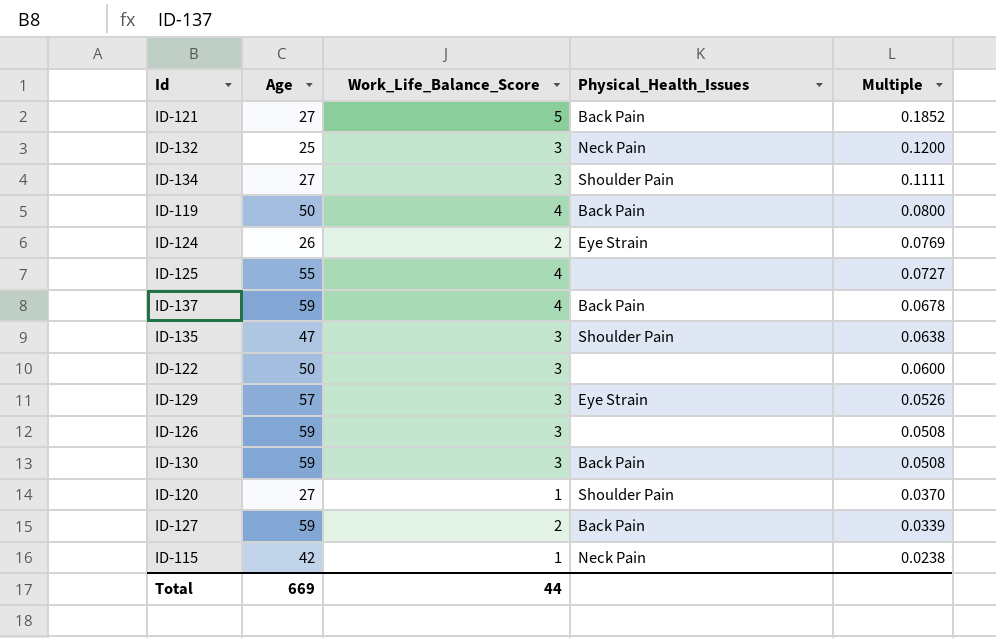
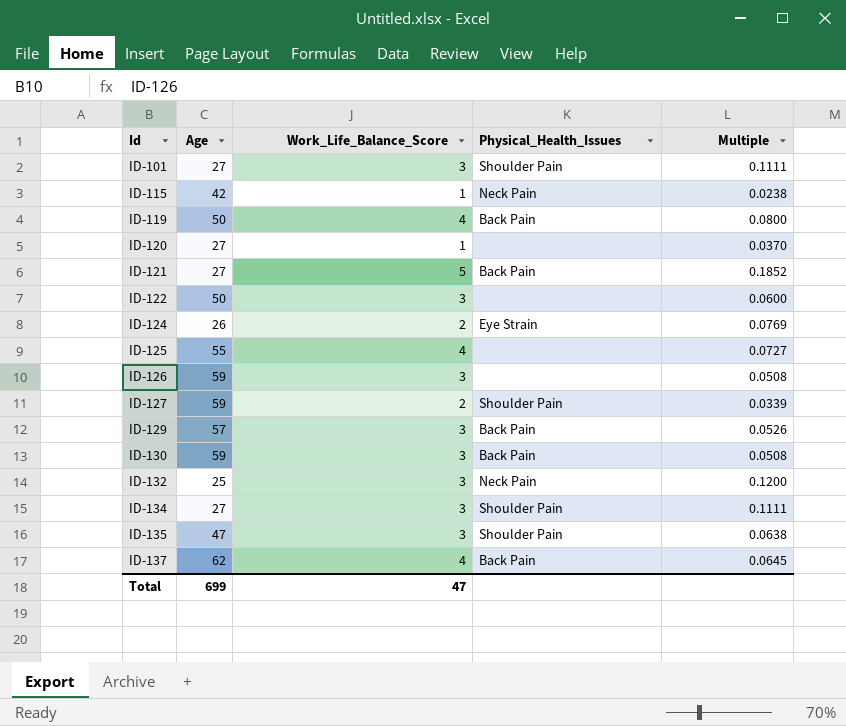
row order: Multiple descending -> Id ascending
row ID-101: none -> 27 | 3 | Shoulder Pain | 0.1111
ID-120 | Physical_Health_Issues: Shoulder Pain -> none
ID-127 | Physical_Health_Issues: Back Pain -> Shoulder Pain
ID-129 | Physical_Health_Issues: Eye Strain -> Back Pain
ID-137 | Age: 59 -> 62
ID-137 | Multiple: 0.0678 -> 0.0645
Total | Age: 669 -> 699
Total | Work_Life_Balance_Score: 44 -> 47

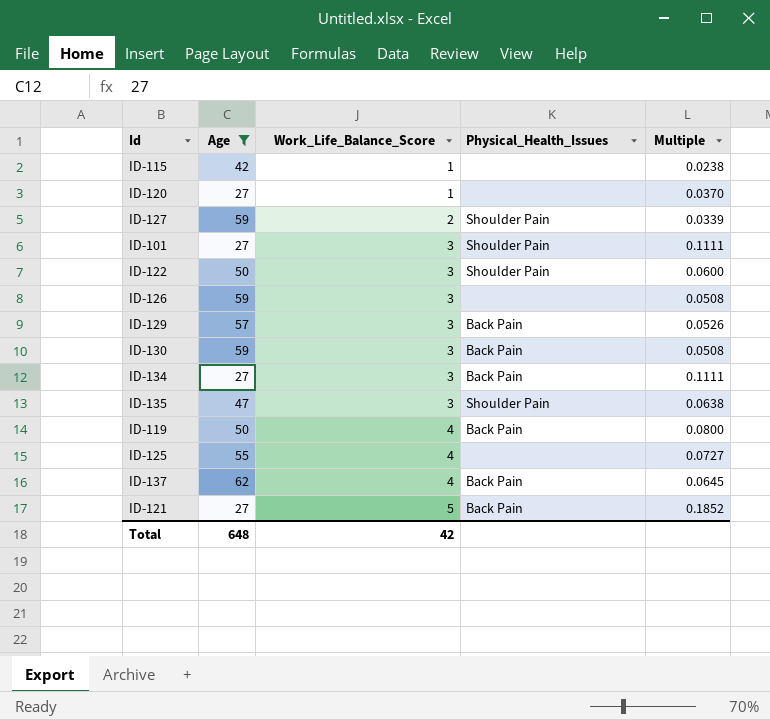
filter: none -> Age >= 27
row order: Id ascending -> Work_Life_Balance_Score ascending
ID-115 | Physical_Health_Issues: Neck Pain -> none
ID-122 | Physical_Health_Issues: none -> Shoulder Pain
ID-134 | Physical_Health_Issues: Shoulder Pain -> Back Pain
Total | Age: 699 -> 648
Total | Work_Life_Balance_Score: 47 -> 42

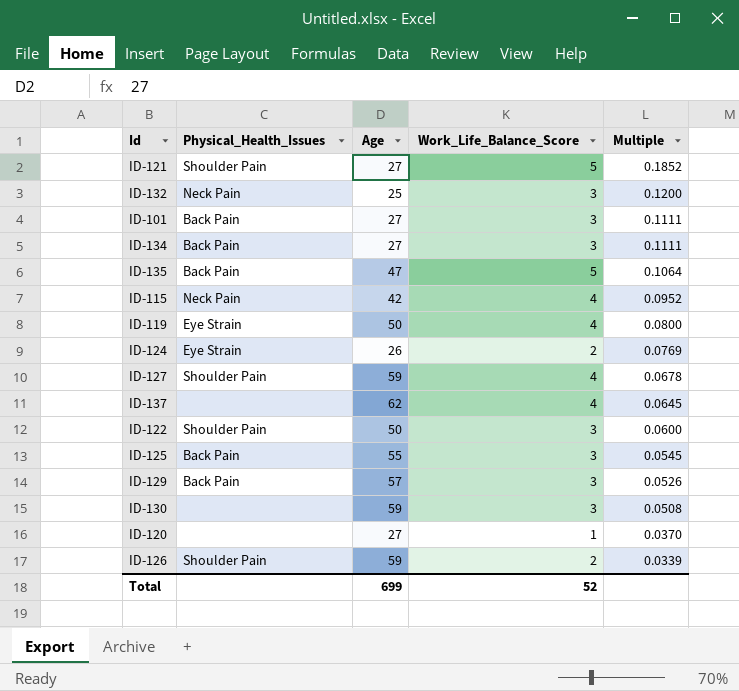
filter: Age >= 27 -> none
row order: Work_Life_Balance_Score ascending -> Multiple descending
column Physical_Health_Issues | position: 4 -> 2
ID-121 | Physical_Health_Issues: Back Pain -> Shoulder Pain
ID-101 | Physical_Health_Issues: Shoulder Pain -> Back Pain
ID-135 | Physical_Health_Issues: Shoulder Pain -> Back Pain
ID-135 | Work_Life_Balance_Score: 3 -> 5
ID-135 | Multiple: 0.0638 -> 0.1064
ID-115 | Physical_Health_Issues: none -> Neck Pain
ID-115 | Work_Life_Balance_Score: 1 -> 4
ID-115 | Multiple: 0.0238 -> 0.0952
ID-119 | Physical_Health_Issues: Back Pain -> Eye Strain
ID-127 | Work_Life_Balance_Score: 2 -> 4
ID-127 | Multiple: 0.0339 -> 0.0678
ID-137 | Physical_Health_Issues: Back Pain -> none
ID-125 | Physical_Health_Issues: none -> Back Pain
ID-125 | Work_Life_Balance_Score: 4 -> 3
ID-125 | Multiple: 0.0727 -> 0.0545
ID-130 | Physical_Health_Issues: Back Pain -> none
ID-126 | Physical_Health_Issues: none -> Shoulder Pain
ID-126 | Work_Life_Balance_Score: 3 -> 2
ID-126 | Multiple: 0.0508 -> 0.0339
Total | Age: 648 -> 699
Total | Work_Life_Balance_Score: 42 -> 52

